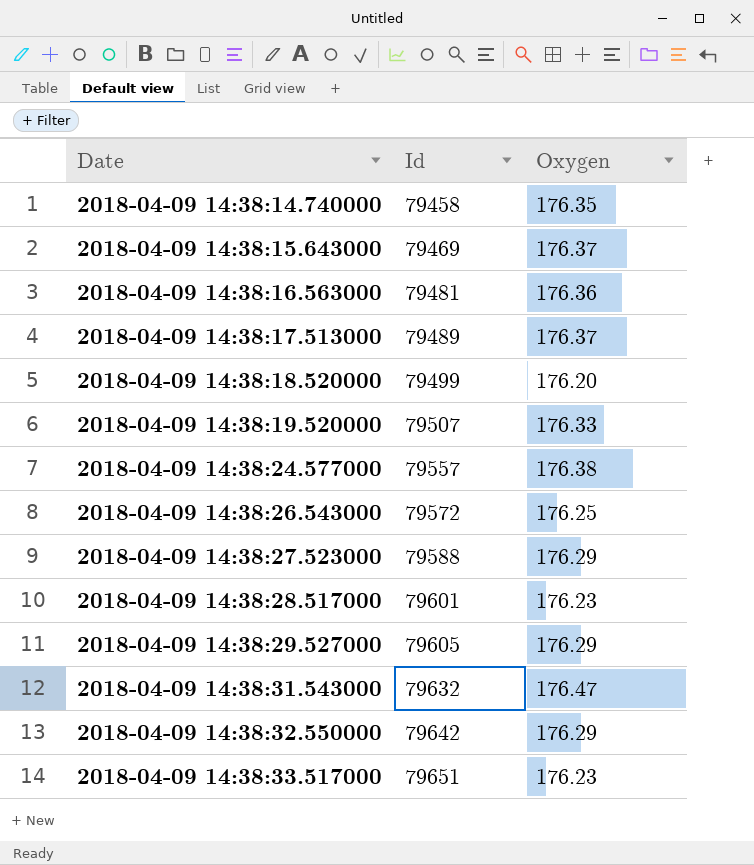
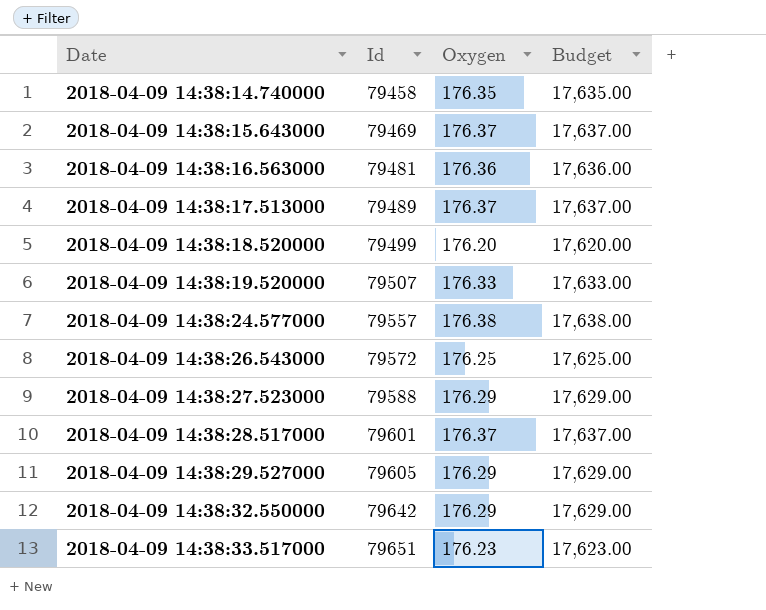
column Budget | formula: none -> [Oxygen] * 100
row 2018-04-09 14:38:31.543000: 79632 | 176.47 -> none
2018-04-09 14:38:28.517000 | Oxygen: 176.23 -> 176.37

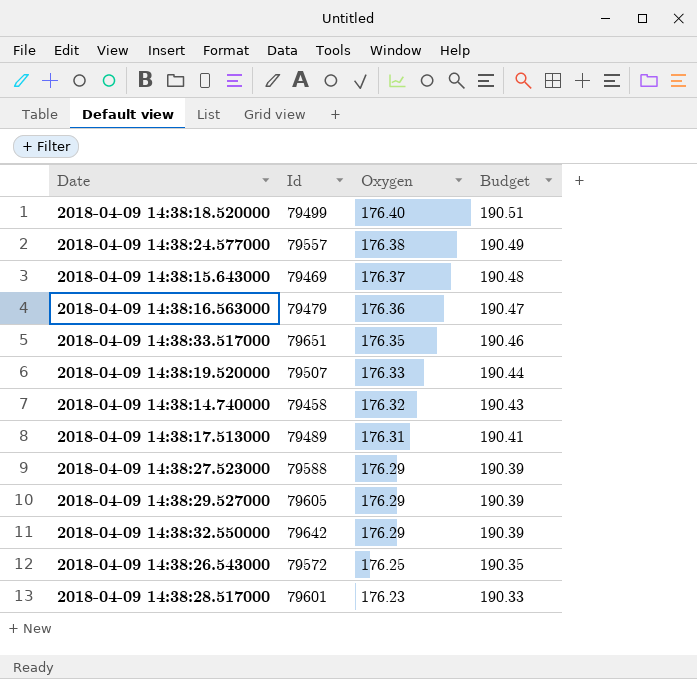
row order: Date ascending -> Oxygen descending
column Budget | formula: [Oxygen] * 100 -> [Oxygen] * 1.08
2018-04-09 14:38:18.520000 | Oxygen: 176.20 -> 176.40
2018-04-09 14:38:16.563000 | Id: 79481 -> 79479
2018-04-09 14:38:33.517000 | Oxygen: 176.23 -> 176.35
2018-04-09 14:38:14.740000 | Oxygen: 176.35 -> 176.32
2018-04-09 14:38:17.513000 | Oxygen: 176.37 -> 176.31
2018-04-09 14:38:28.517000 | Oxygen: 176.37 -> 176.23

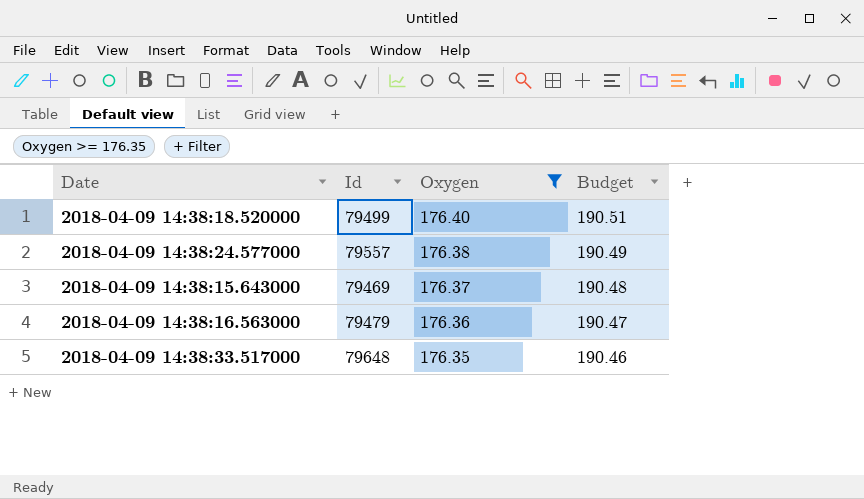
filter: none -> Oxygen >= 176.35
2018-04-09 14:38:33.517000 | Id: 79651 -> 79648

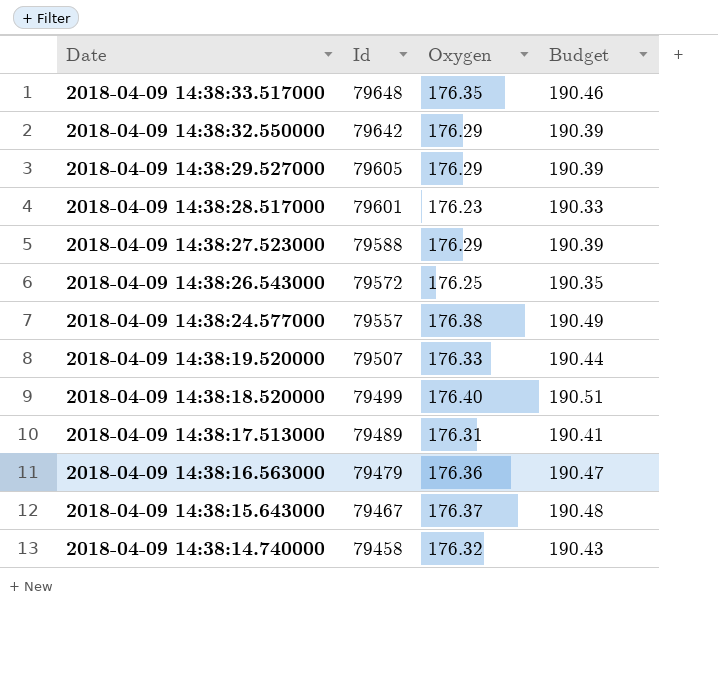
filter: Oxygen >= 176.35 -> none
row order: Oxygen descending -> Date descending
2018-04-09 14:38:15.643000 | Id: 79469 -> 79467

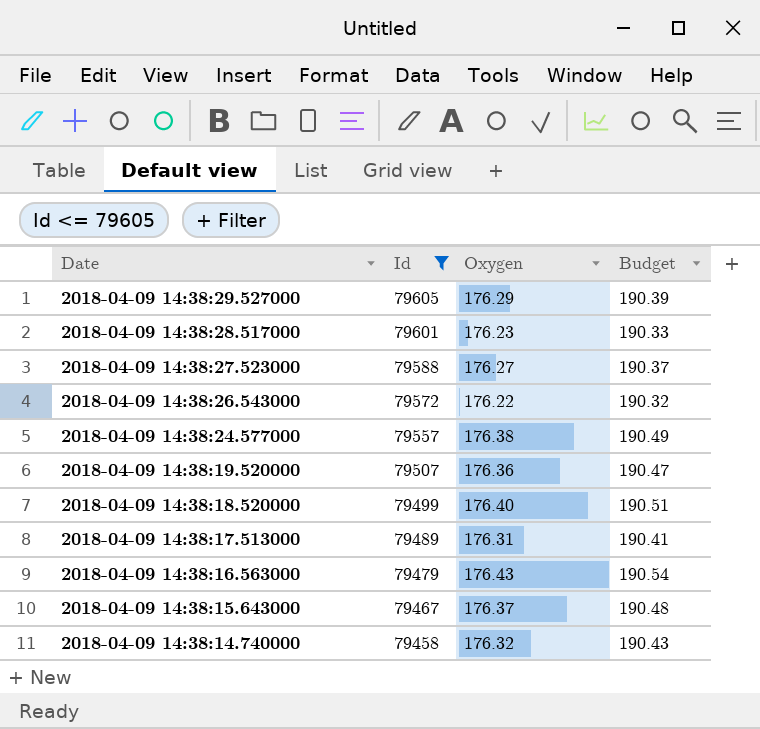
filter: none -> Id <= 79605
2018-04-09 14:38:27.523000 | Oxygen: 176.29 -> 176.27
2018-04-09 14:38:27.523000 | Budget: 190.39 -> 190.37
2018-04-09 14:38:26.543000 | Oxygen: 176.25 -> 176.22
2018-04-09 14:38:26.543000 | Budget: 190.35 -> 190.32
2018-04-09 14:38:19.520000 | Oxygen: 176.33 -> 176.36
2018-04-09 14:38:19.520000 | Budget: 190.44 -> 190.47
2018-04-09 14:38:16.563000 | Oxygen: 176.36 -> 176.43
2018-04-09 14:38:16.563000 | Budget: 190.47 -> 190.54

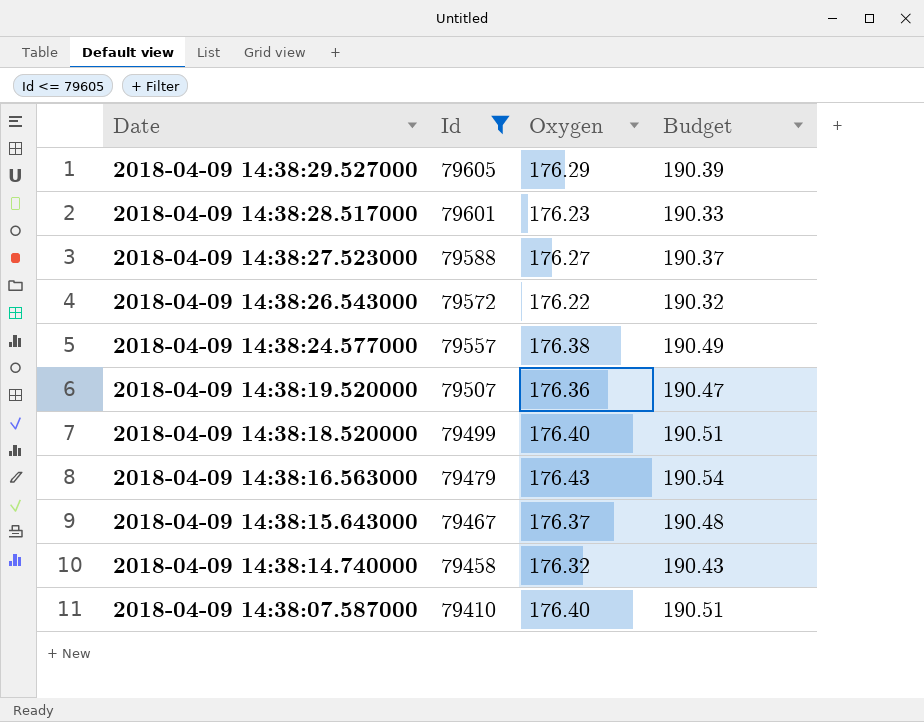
row 2018-04-09 14:38:17.513000: 79489 | 176.31 | 190.41 -> none
row 2018-04-09 14:38:07.587000: none -> 79410 | 176.40 | 190.51

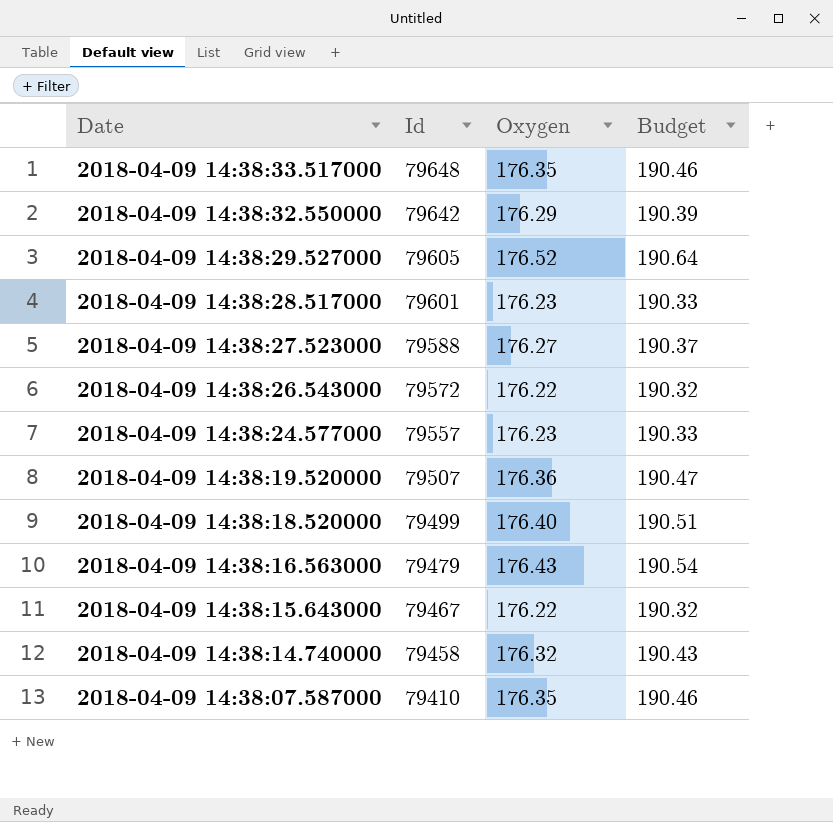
filter: Id <= 79605 -> none
2018-04-09 14:38:29.527000 | Oxygen: 176.29 -> 176.52
2018-04-09 14:38:29.527000 | Budget: 190.39 -> 190.64
2018-04-09 14:38:24.577000 | Oxygen: 176.38 -> 176.23
2018-04-09 14:38:24.577000 | Budget: 190.49 -> 190.33
2018-04-09 14:38:15.643000 | Oxygen: 176.37 -> 176.22
2018-04-09 14:38:15.643000 | Budget: 190.48 -> 190.32
2018-04-09 14:38:07.587000 | Oxygen: 176.40 -> 176.35
2018-04-09 14:38:07.587000 | Budget: 190.51 -> 190.46

